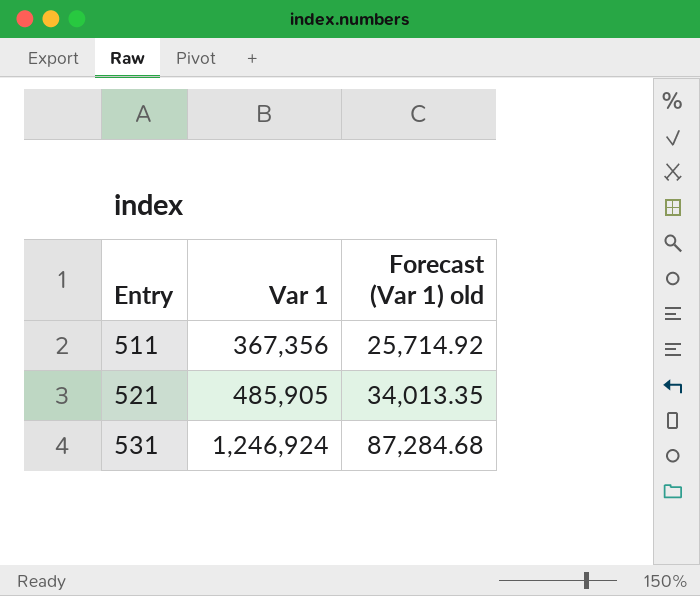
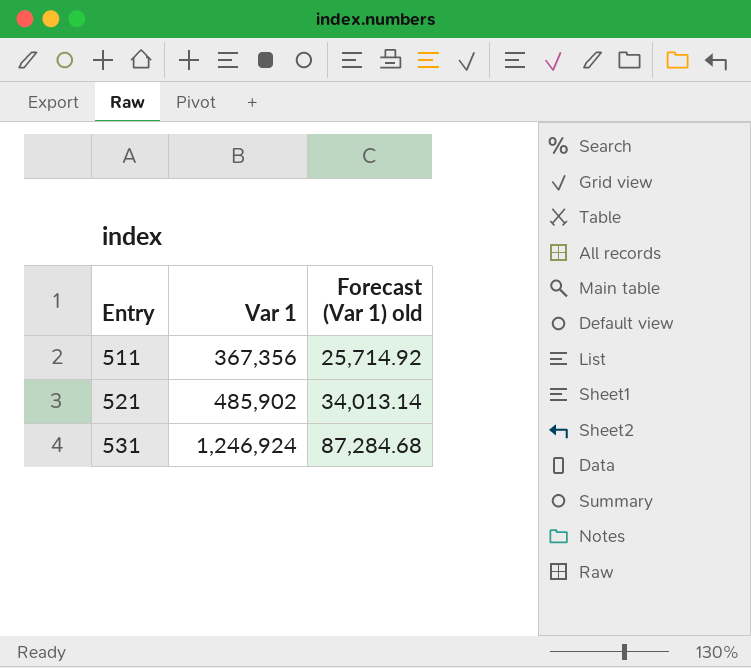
521 | Var 1: 485,905 -> 485,902
521 | Forecast (Var 1) old: 34,013.35 -> 34,013.14

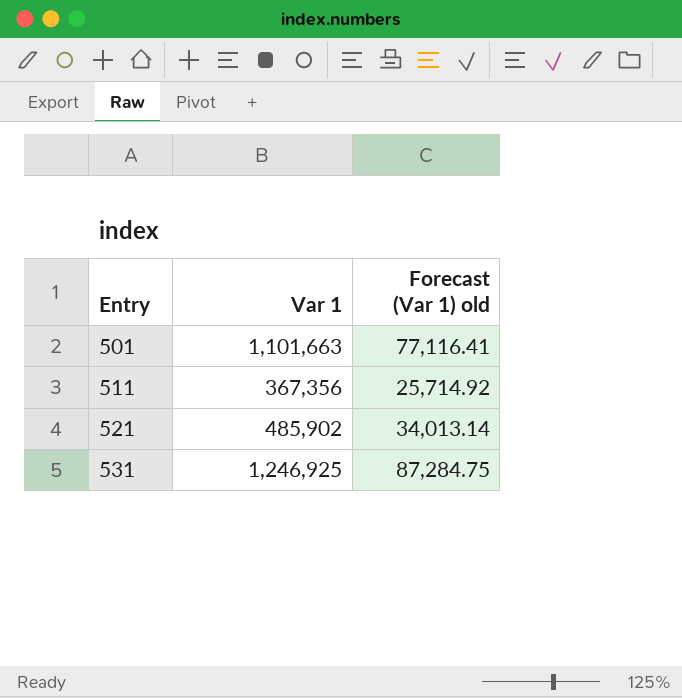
row 501: none -> 1,101,663 | 77,116.41
531 | Var 1: 1,246,924 -> 1,246,925
531 | Forecast (Var 1) old: 87,284.68 -> 87,284.75

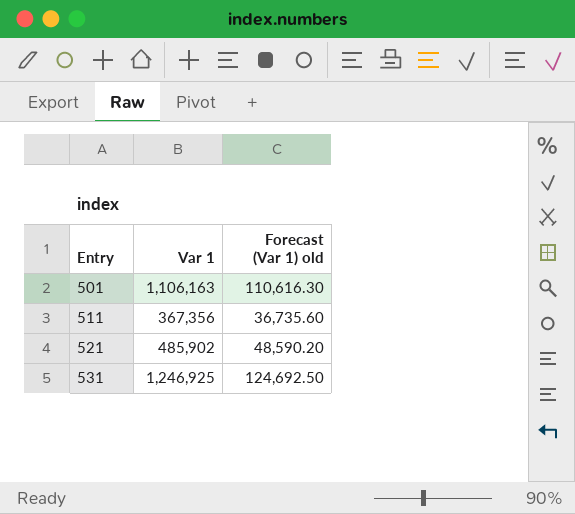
column Forecast (Var 1) old | formula: [Var 1] * 0.07 -> [Var 1] * 0.1
501 | Var 1: 1,101,663 -> 1,106,163

